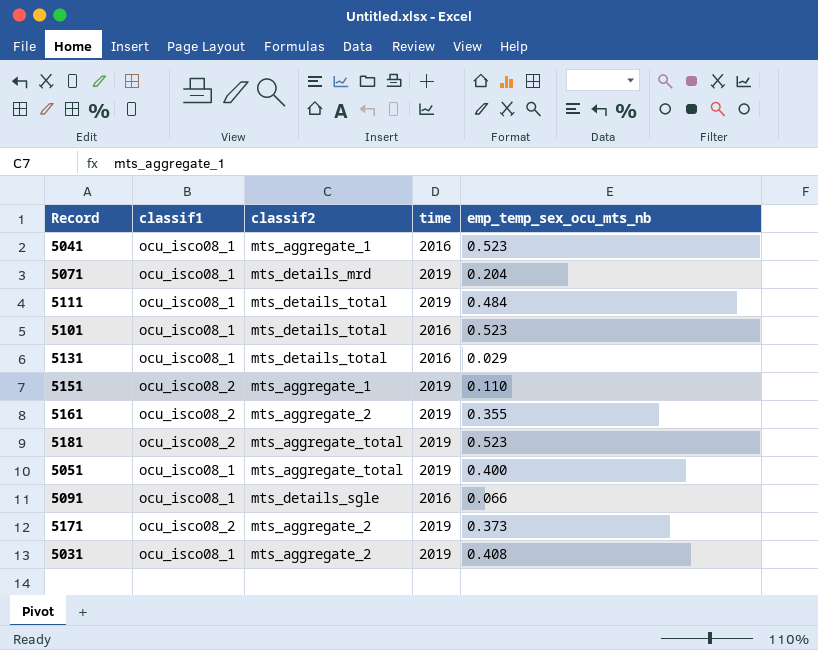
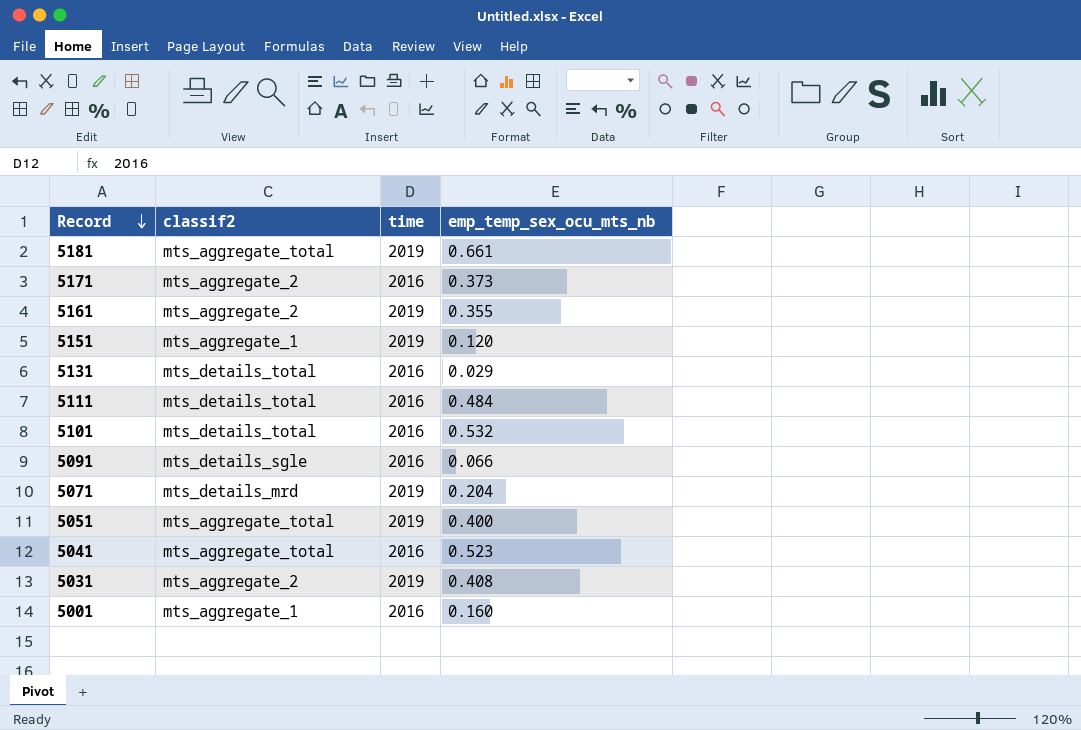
row order: none -> Record descending
column classif1 | position: 2 -> none
5181 | emp_temp_sex_ocu_mts_nb: 0.523 -> 0.661
5171 | time: 2019 -> 2016
5151 | emp_temp_sex_ocu_mts_nb: 0.110 -> 0.120
5111 | time: 2019 -> 2016
5101 | emp_temp_sex_ocu_mts_nb: 0.523 -> 0.532
5041 | classif2: mts_aggregate_1 -> mts_aggregate_total
row 5001: none -> mts_aggregate_1 | 2016 | 0.160

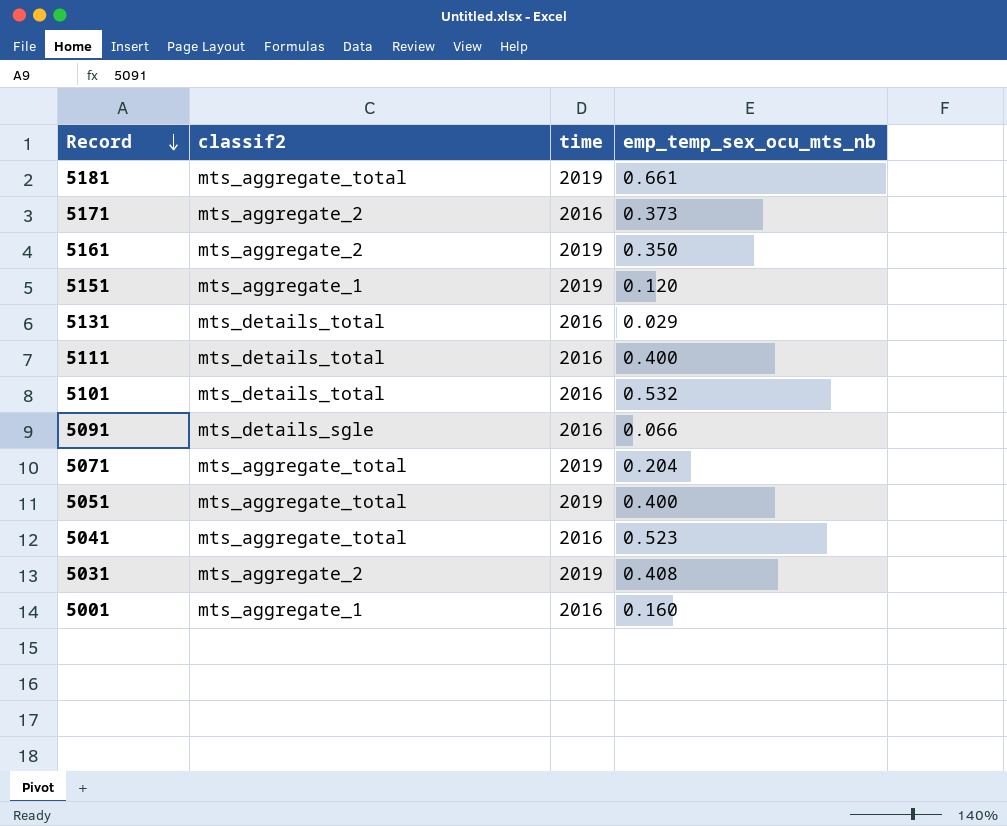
5161 | emp_temp_sex_ocu_mts_nb: 0.355 -> 0.350
5111 | emp_temp_sex_ocu_mts_nb: 0.484 -> 0.400
5071 | classif2: mts_details_mrd -> mts_aggregate_total

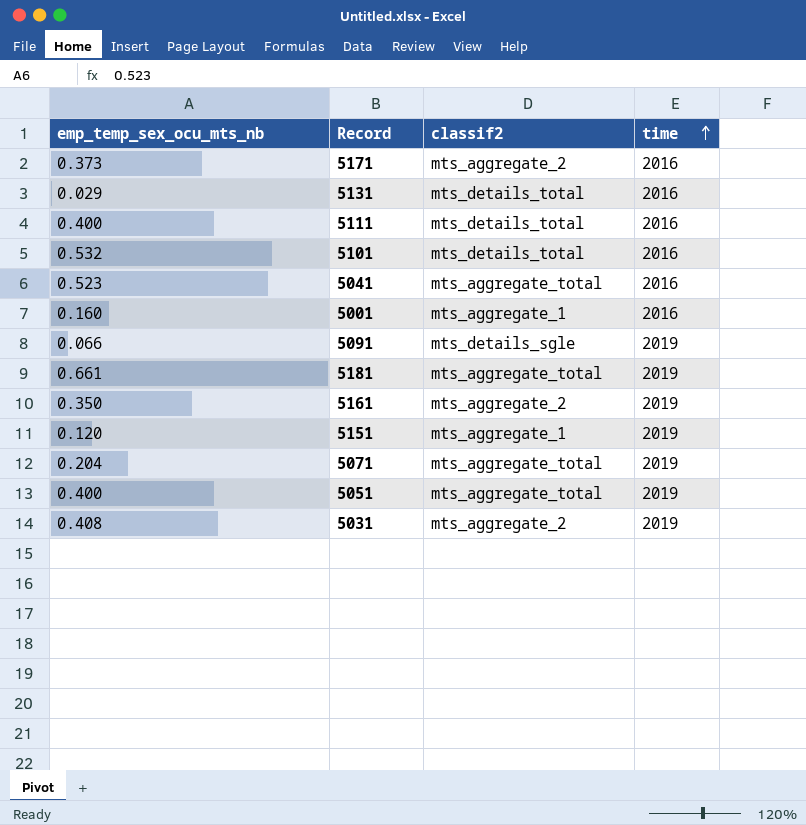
row order: Record descending -> time ascending
column emp_temp_sex_ocu_mts_nb | position: 4 -> 1
5091 | time: 2016 -> 2019

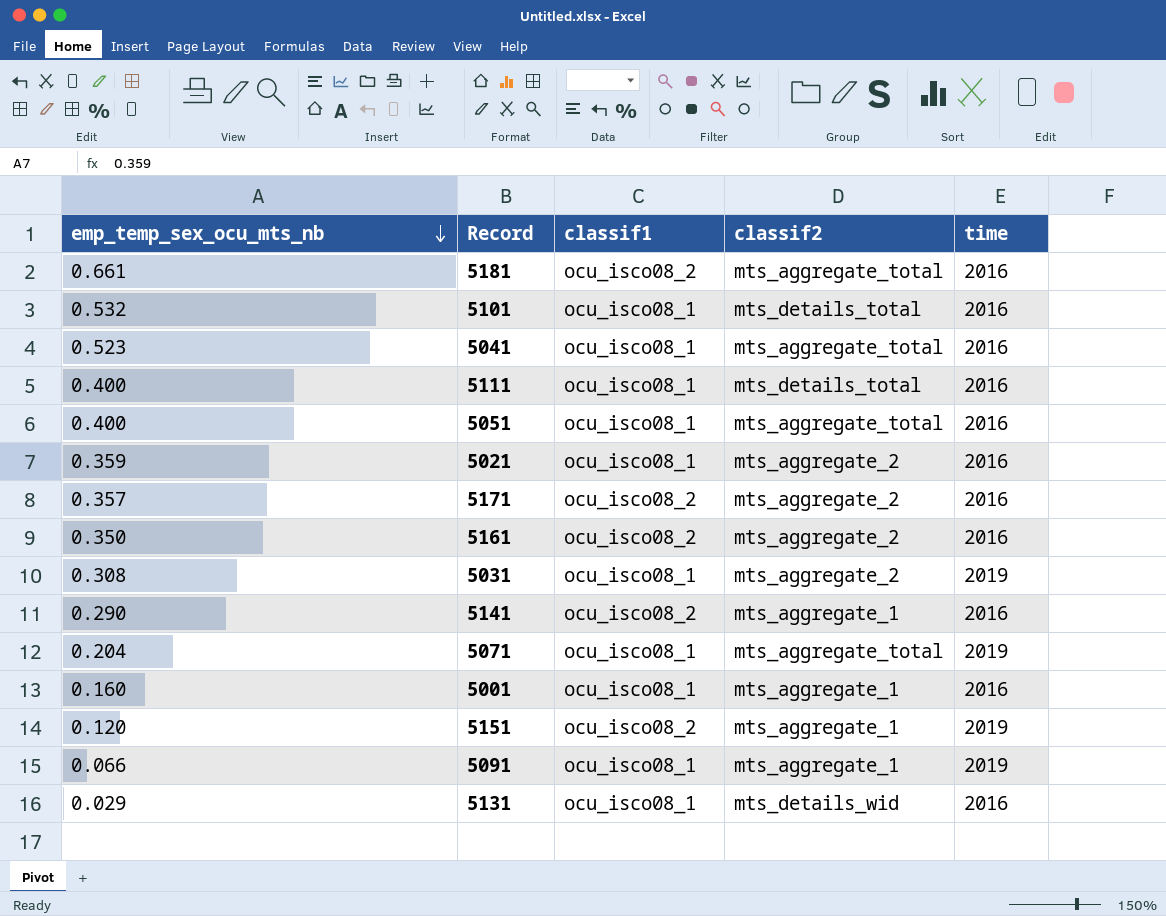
row order: time ascending -> emp_temp_sex_ocu_mts_nb descending
column classif1 | position: none -> 3
5181 | time: 2019 -> 2016
5051 | time: 2019 -> 2016
row 5021: none -> 0.359 | ocu_isco08_1 | mts_aggregate_2 | 2016
5171 | emp_temp_sex_ocu_mts_nb: 0.373 -> 0.357
5161 | time: 2019 -> 2016
5031 | emp_temp_sex_ocu_mts_nb: 0.408 -> 0.308
row 5141: none -> 0.290 | ocu_isco08_2 | mts_aggregate_1 | 2016
5091 | classif2: mts_details_sgle -> mts_aggregate_1
5131 | classif2: mts_details_total -> mts_details_wid

